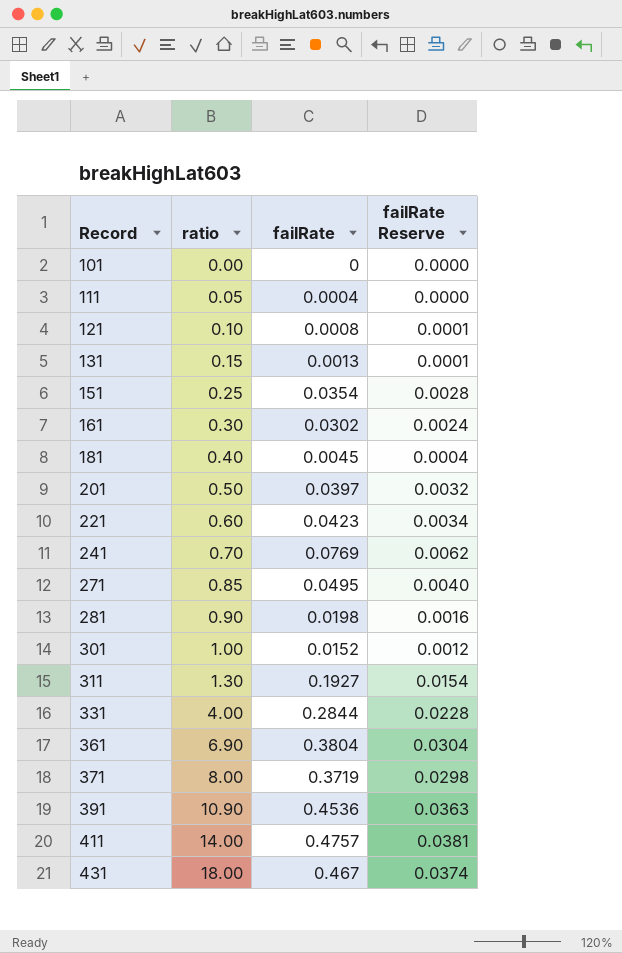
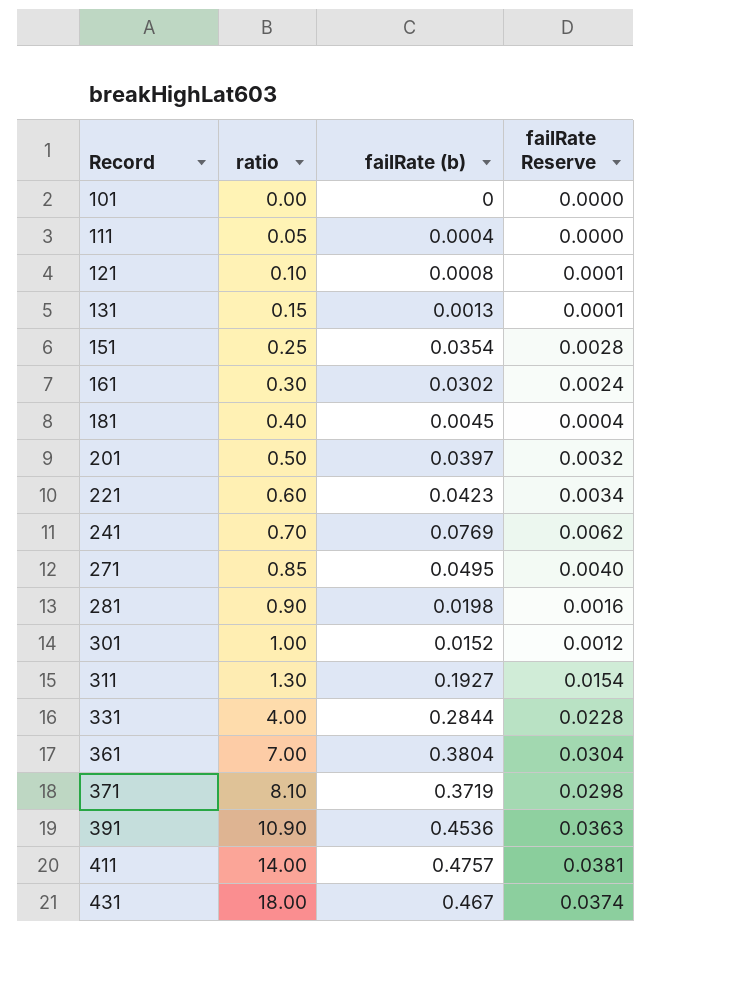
column name: failRate -> failRate (b)
361 | ratio: 6.90 -> 7.00
371 | ratio: 8.00 -> 8.10

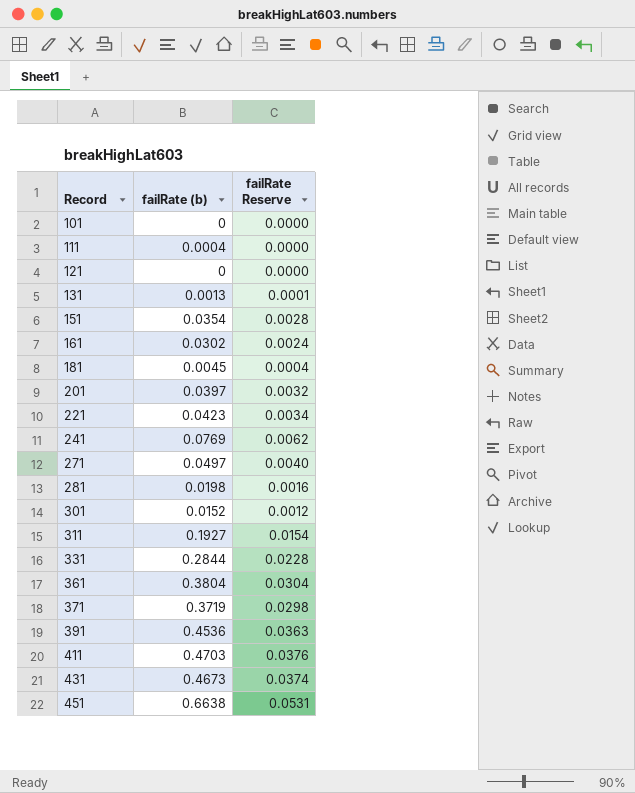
column ratio | position: 2 -> none
121 | failRate (b): 0.0008 -> 0
121 | failRate Reserve: 0.0001 -> 0.0000
271 | failRate (b): 0.0495 -> 0.0497
411 | failRate (b): 0.4757 -> 0.4703
411 | failRate Reserve: 0.0381 -> 0.0376
431 | failRate (b): 0.467 -> 0.4673
row 451: none -> 0.6638 | 0.0531

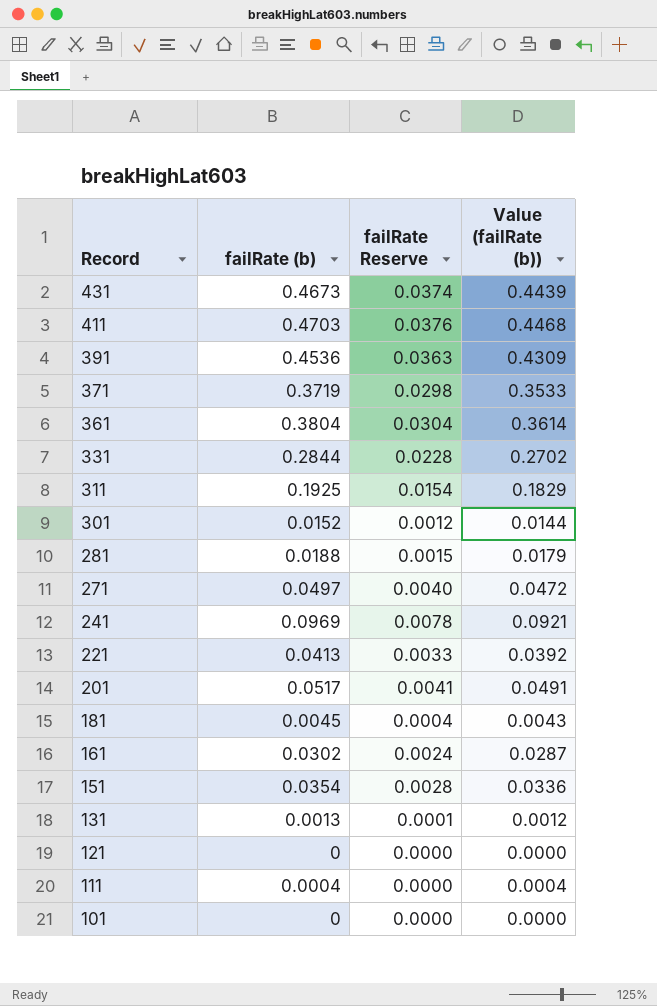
row order: Record ascending -> Record descending
column Value (failRate (b)) | formula: none -> [failRate (b)] * 0.95
row 451: 0.6638 | 0.0531 -> none
311 | failRate (b): 0.1927 -> 0.1925
281 | failRate (b): 0.0198 -> 0.0188
281 | failRate Reserve: 0.0016 -> 0.0015
241 | failRate (b): 0.0769 -> 0.0969
241 | failRate Reserve: 0.0062 -> 0.0078
221 | failRate (b): 0.0423 -> 0.0413
221 | failRate Reserve: 0.0034 -> 0.0033
201 | failRate (b): 0.0397 -> 0.0517
201 | failRate Reserve: 0.0032 -> 0.0041

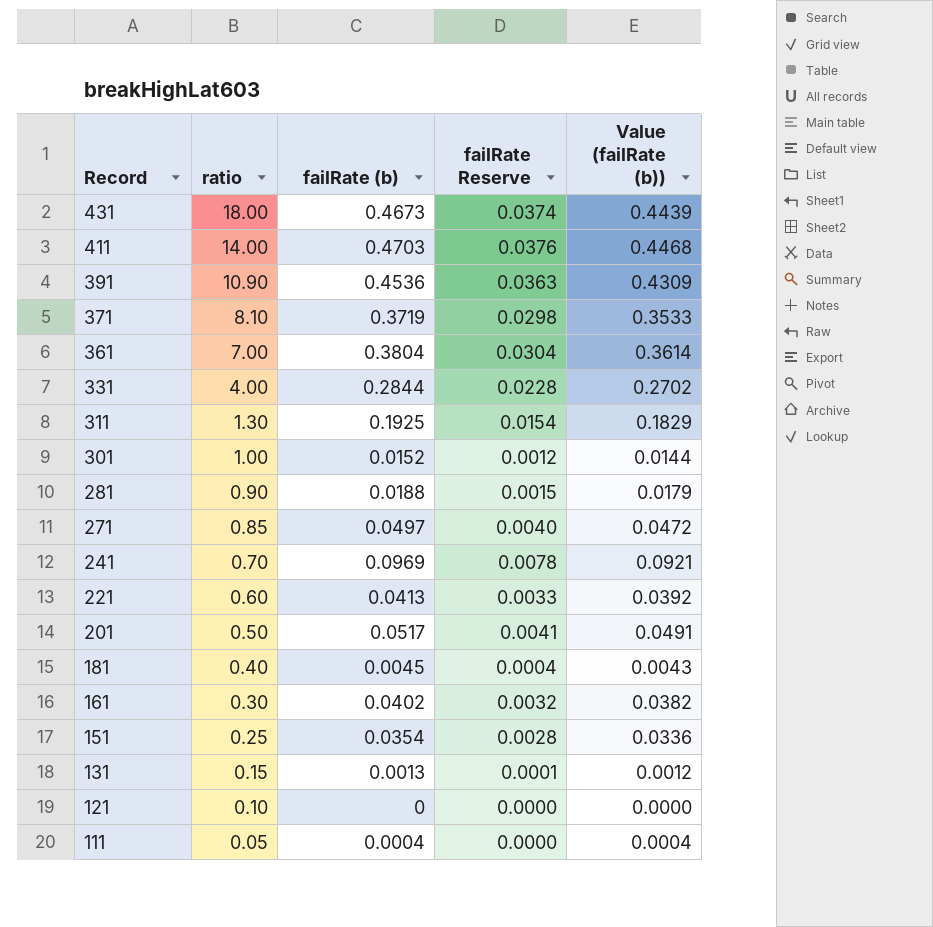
column ratio | position: none -> 2
row 101: 0 | 0.0000 | 0.0000 -> none
161 | failRate (b): 0.0302 -> 0.0402
161 | failRate Reserve: 0.0024 -> 0.0032
161 | Value (failRate (b)): 0.0287 -> 0.0382

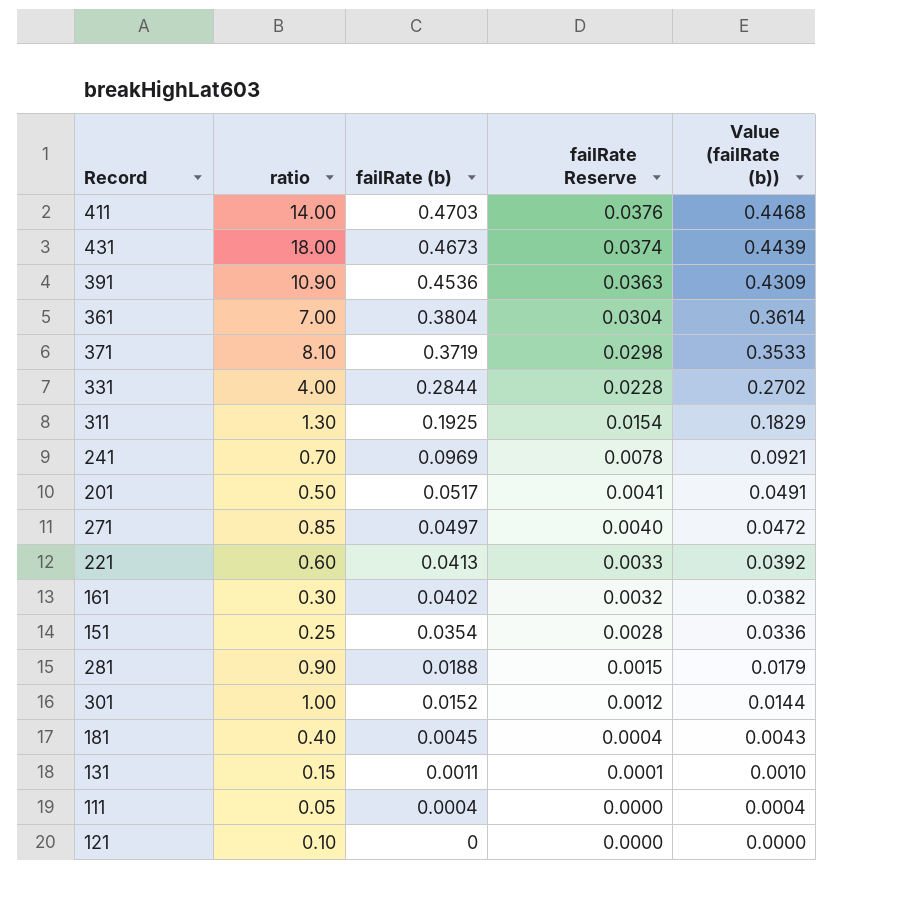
row order: Record descending -> failRate (b) descending
131 | failRate (b): 0.0013 -> 0.0011
131 | Value (failRate (b)): 0.0012 -> 0.0010

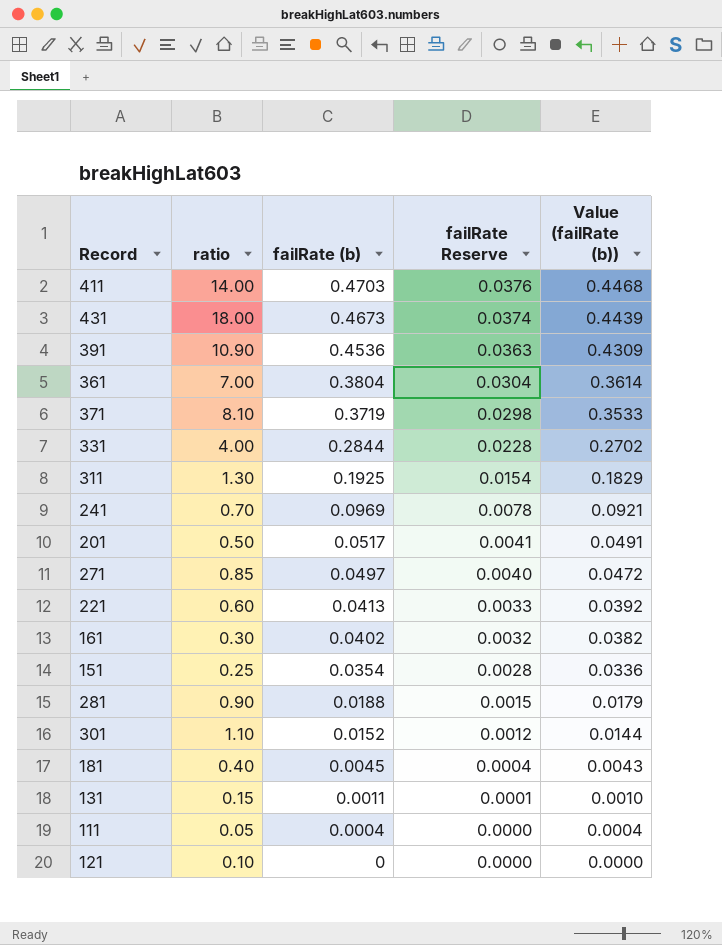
301 | ratio: 1.00 -> 1.10

